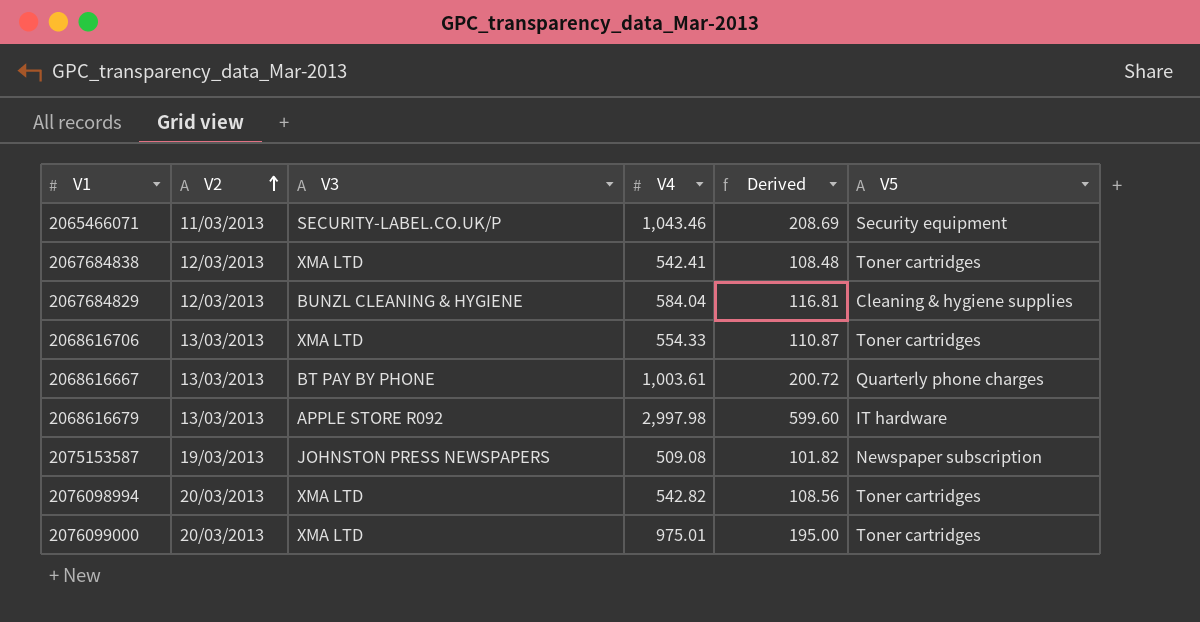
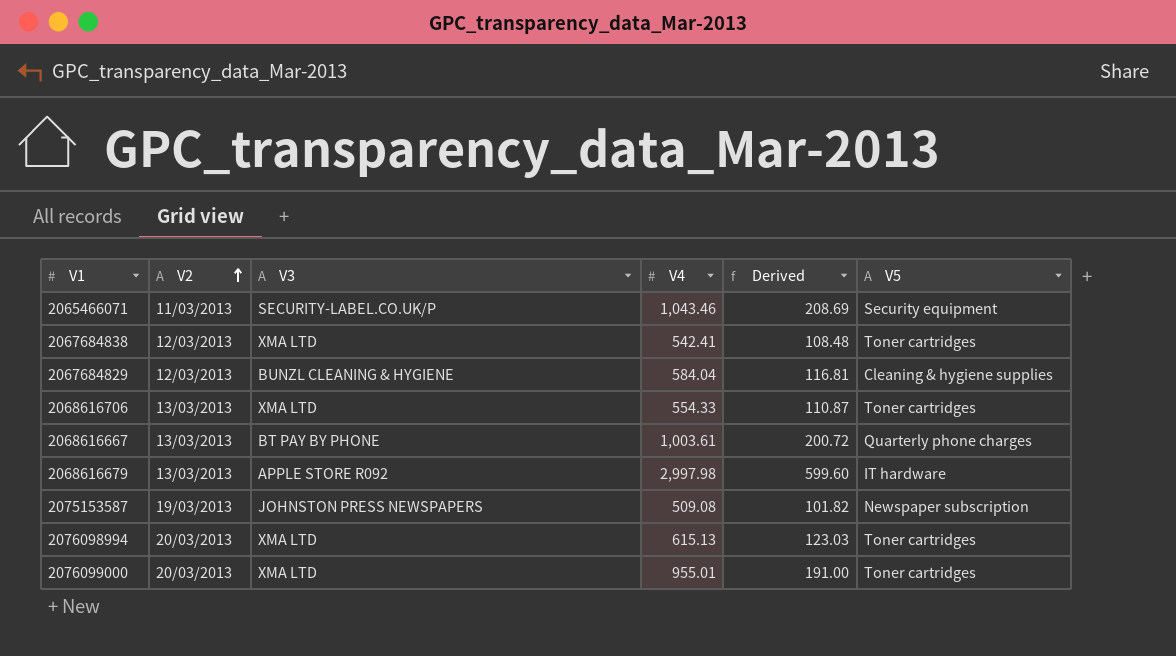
2076098994 | V4: 542.82 -> 615.13
2076098994 | Derived: 108.56 -> 123.03
2076099000 | V4: 975.01 -> 955.01
2076099000 | Derived: 195.00 -> 191.00

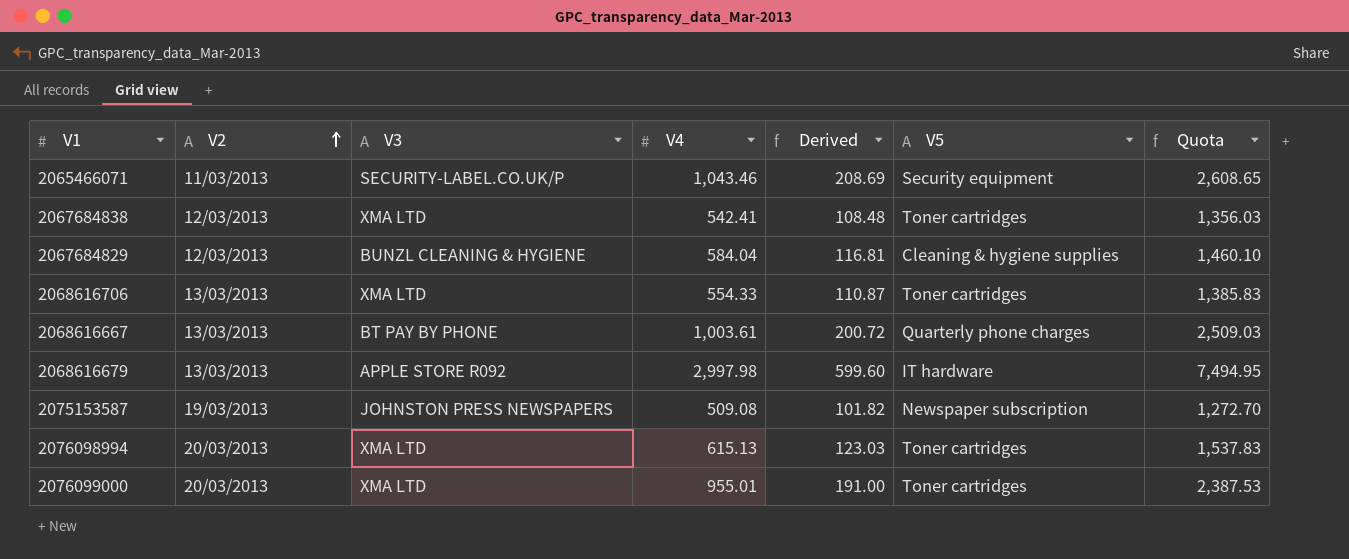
column Quota | formula: none -> [V4] * 2.5

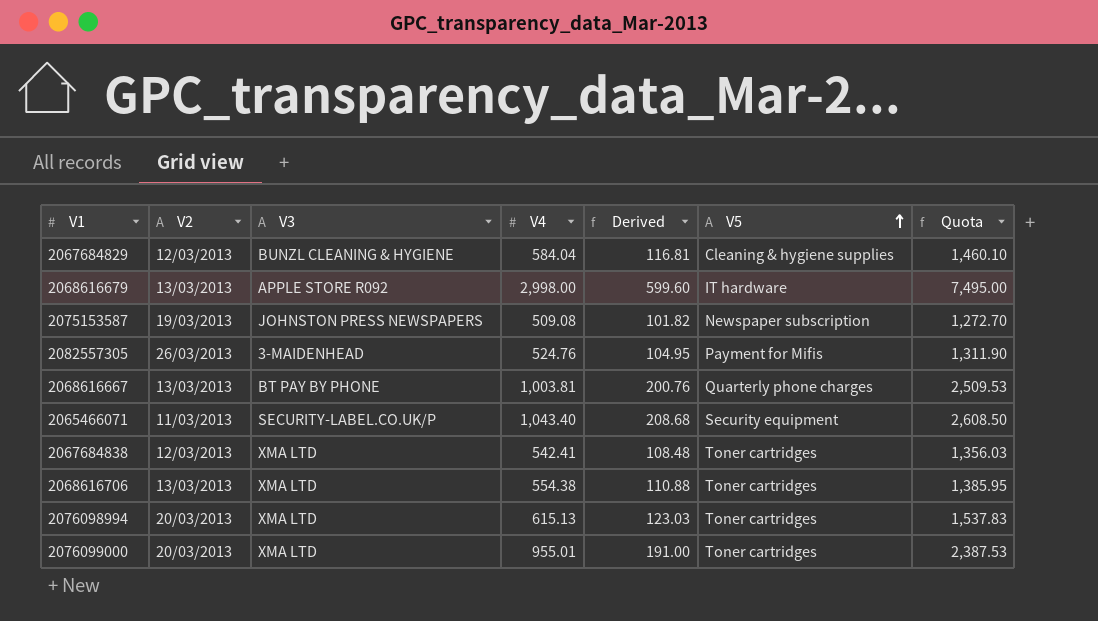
row order: V2 ascending -> V5 ascending
2068616679 | V4: 2,997.98 -> 2,998.00
2068616679 | Quota: 7,494.95 -> 7,495.00
row 2082557305: none -> 26/03/2013 | 3-MAIDENHEAD | 524.76 | 104.95 | Payment for Mifis | 1,311.90
2068616667 | V4: 1,003.61 -> 1,003.81
2068616667 | Derived: 200.72 -> 200.76
2068616667 | Quota: 2,509.03 -> 2,509.53
2065466071 | V4: 1,043.46 -> 1,043.40
2065466071 | Derived: 208.69 -> 208.68
2065466071 | Quota: 2,608.65 -> 2,608.50
2068616706 | V4: 554.33 -> 554.38
2068616706 | Derived: 110.87 -> 110.88
2068616706 | Quota: 1,385.83 -> 1,385.95

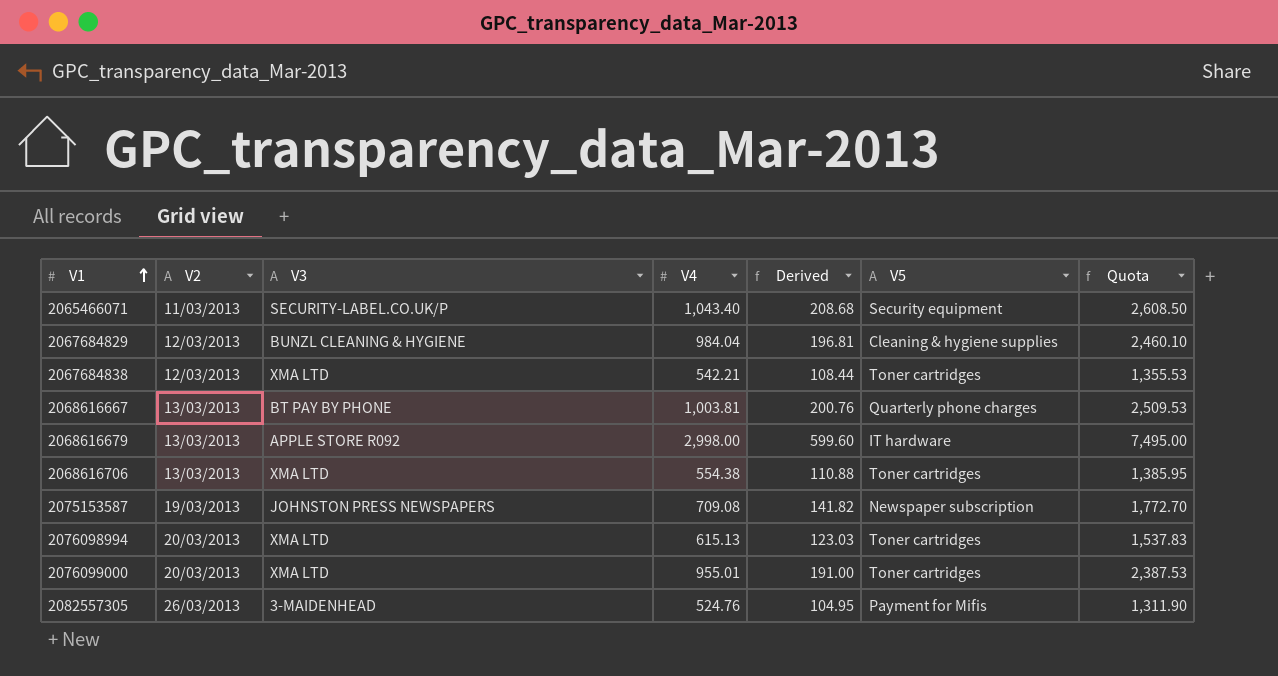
row order: V5 ascending -> V1 ascending
2067684829 | V4: 584.04 -> 984.04
2067684829 | Derived: 116.81 -> 196.81
2067684829 | Quota: 1,460.10 -> 2,460.10
2067684838 | V4: 542.41 -> 542.21
2067684838 | Derived: 108.48 -> 108.44
2067684838 | Quota: 1,356.03 -> 1,355.53
2075153587 | V4: 509.08 -> 709.08
2075153587 | Derived: 101.82 -> 141.82
2075153587 | Quota: 1,272.70 -> 1,772.70

